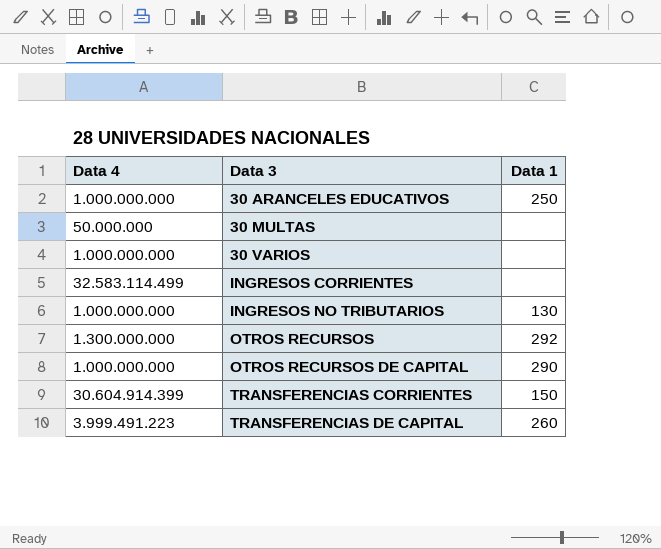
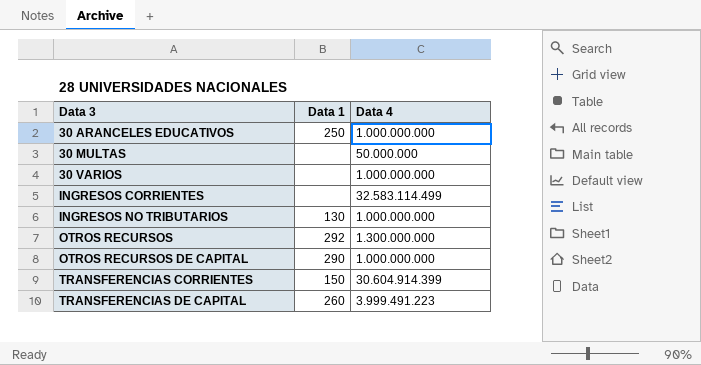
column Data 4 | position: 1 -> 3

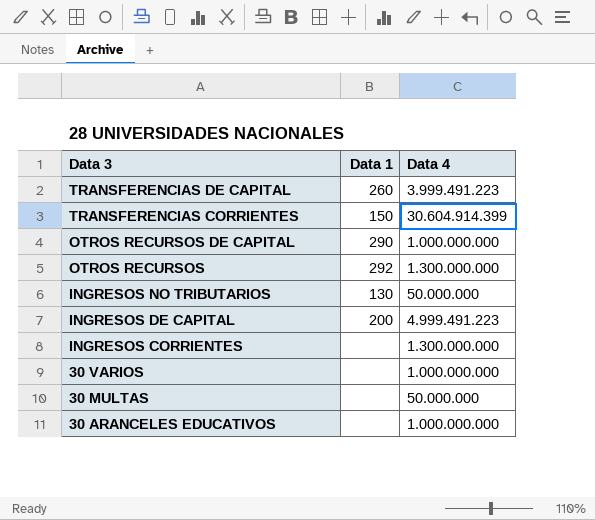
row order: Data 3 ascending -> Data 3 descending
INGRESOS NO TRIBUTARIOS | Data 4: 1.000.000.000 -> 50.000.000
row INGRESOS DE CAPITAL: none -> 200 | 4.999.491.223
INGRESOS CORRIENTES | Data 4: 32.583.114.499 -> 1.300.000.000
30 ARANCELES EDUCATIVOS | Data 1: 250 -> none

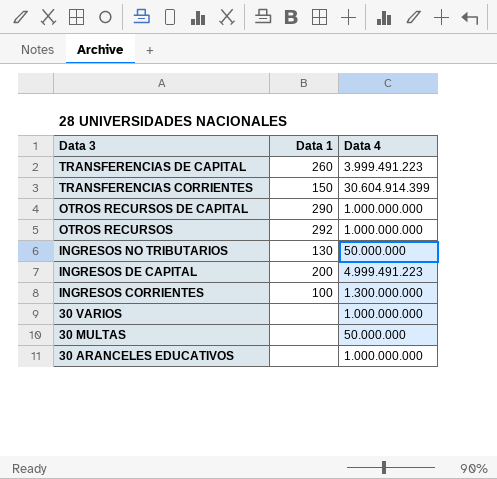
OTROS RECURSOS | Data 4: 1.300.000.000 -> 1.000.000.000
INGRESOS CORRIENTES | Data 1: none -> 100

